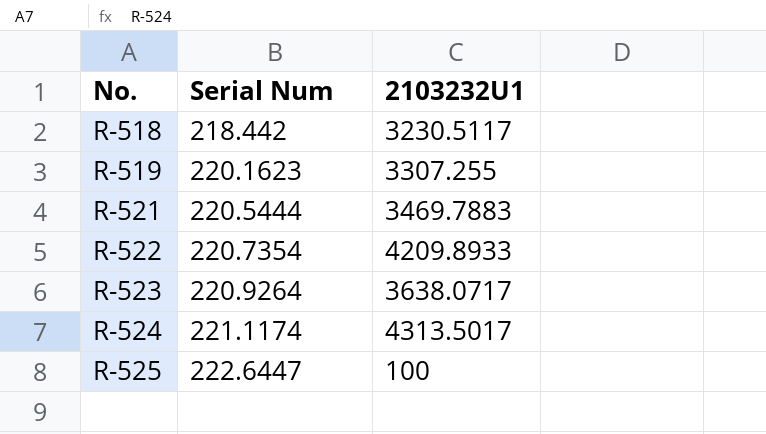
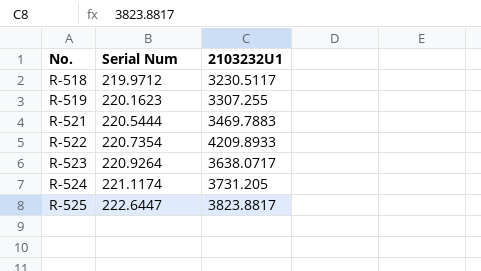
R-518 | Serial Num: 218.442 -> 219.9712
R-524 | 2103232U1: 4313.5017 -> 3731.205
R-525 | 2103232U1: 100 -> 3823.8817

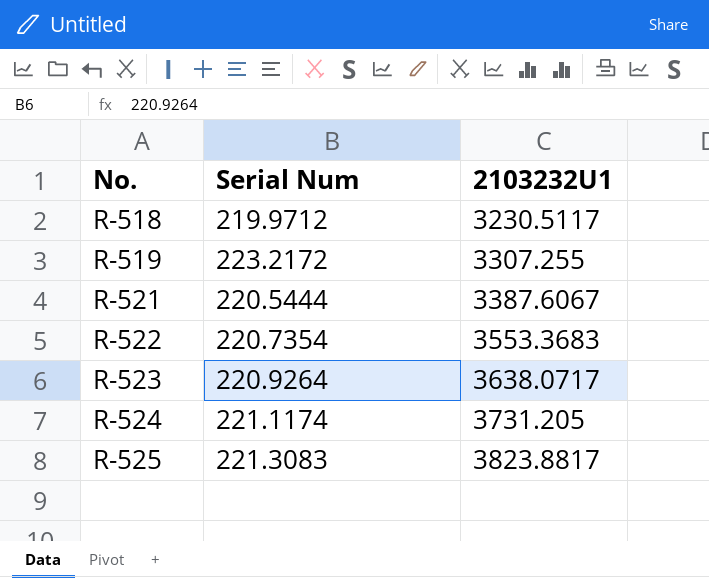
R-519 | Serial Num: 220.1623 -> 223.2172
R-521 | 2103232U1: 3469.7883 -> 3387.6067
R-522 | 2103232U1: 4209.8933 -> 3553.3683
R-525 | Serial Num: 222.6447 -> 221.3083

